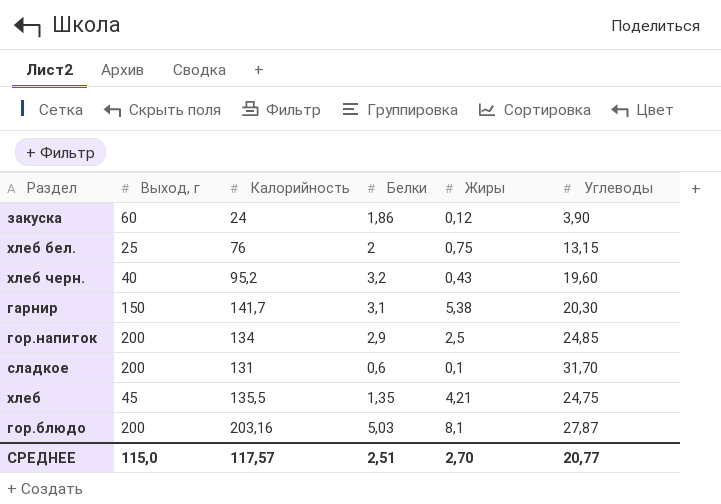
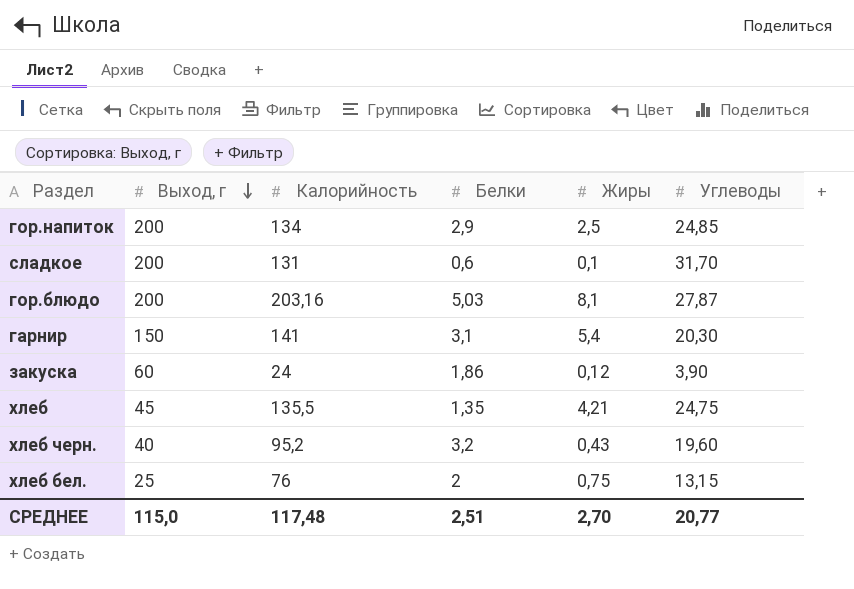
row order: none -> Выход, г descending
гарнир | Калорийность: 141,7 -> 141
гарнир | Жиры: 5,38 -> 5,4
СРЕДНЕЕ | Калорийность: 117,57 -> 117,48

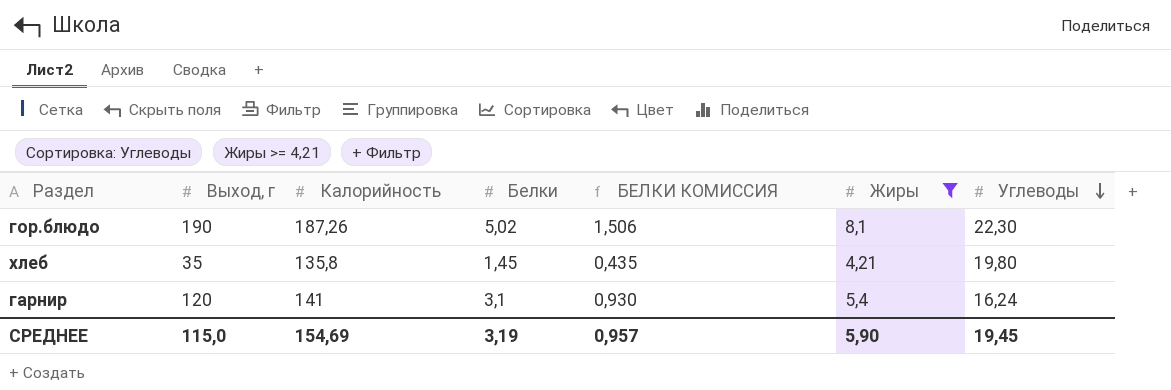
filter: none -> Жиры >= 4,21
row order: Выход, г descending -> Углеводы descending
column БЕЛКИ КОМИССИЯ | formula: none -> [Белки] * 0,3
гор.блюдо | Выход, г: 200 -> 190
гор.блюдо | Калорийность: 203,16 -> 187,26
гор.блюдо | Белки: 5,03 -> 5,02
гор.блюдо | Углеводы: 27,87 -> 22,30
хлеб | Выход, г: 45 -> 35
хлеб | Калорийность: 135,5 -> 135,8
хлеб | Белки: 1,35 -> 1,45
хлеб | Углеводы: 24,75 -> 19,80
гарнир | Выход, г: 150 -> 120
гарнир | Углеводы: 20,30 -> 16,24
СРЕДНЕЕ | Калорийность: 117,48 -> 154,69
СРЕДНЕЕ | Белки: 2,51 -> 3,19
СРЕДНЕЕ | Жиры: 2,70 -> 5,90
СРЕДНЕЕ | Углеводы: 20,77 -> 19,45

